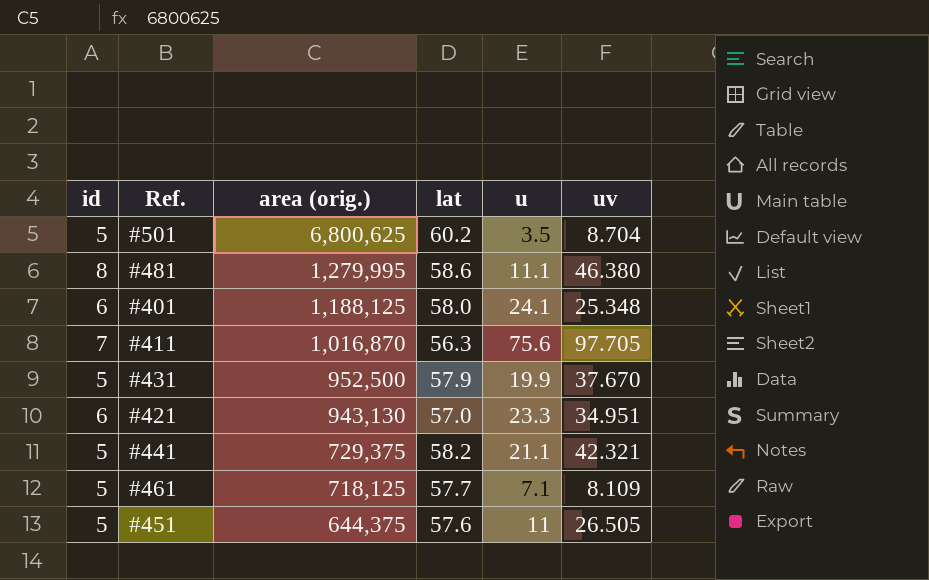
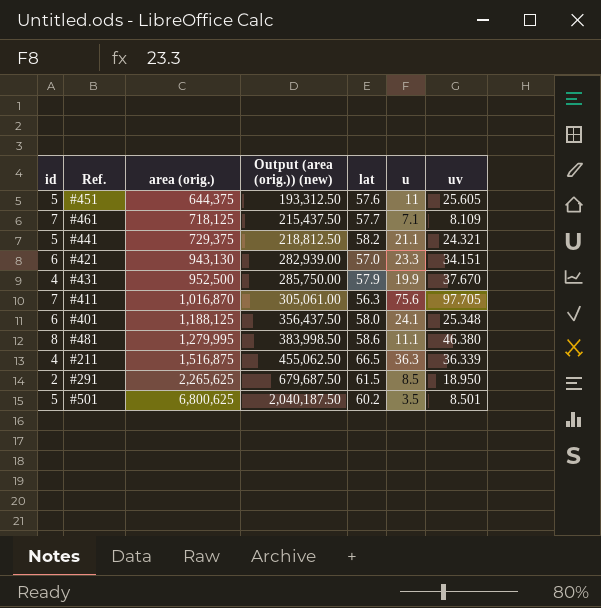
row order: area (orig.) descending -> area (orig.) ascending
column Output (area (orig.)) (new) | formula: none -> [area (orig.)] * 0.3
#451 | uv: 26.505 -> 25.605
#461 | id: 5 -> 7
#441 | uv: 42.321 -> 24.321
#421 | uv: 34.951 -> 34.151
#431 | id: 5 -> 4
row #211: none -> 4 | 1,516,875 | 455,062.50 | 66.5 | 36.3 | 36.339
row #291: none -> 2 | 2,265,625 | 679,687.50 | 61.5 | 8.5 | 18.950
#501 | uv: 8.704 -> 8.501

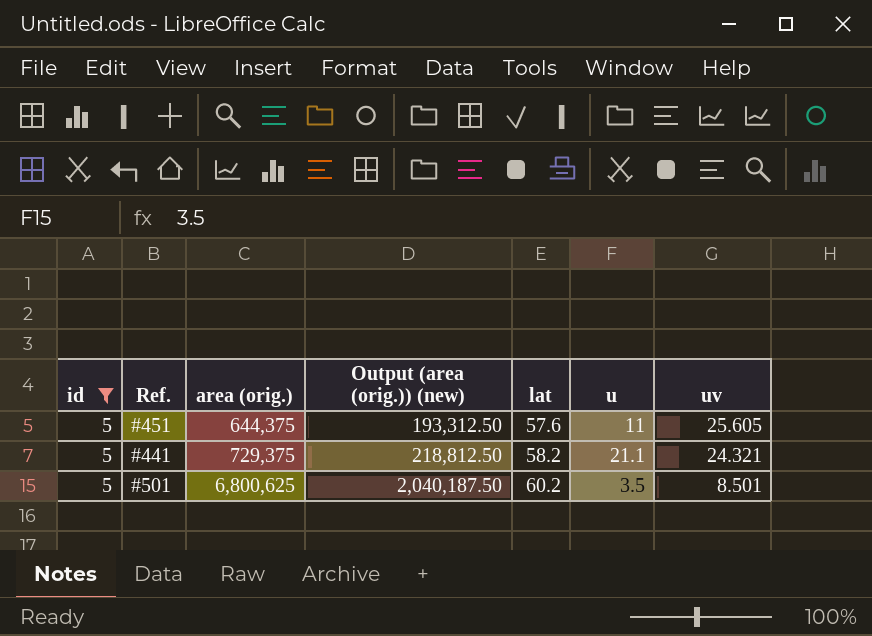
filter: none -> id = 5

